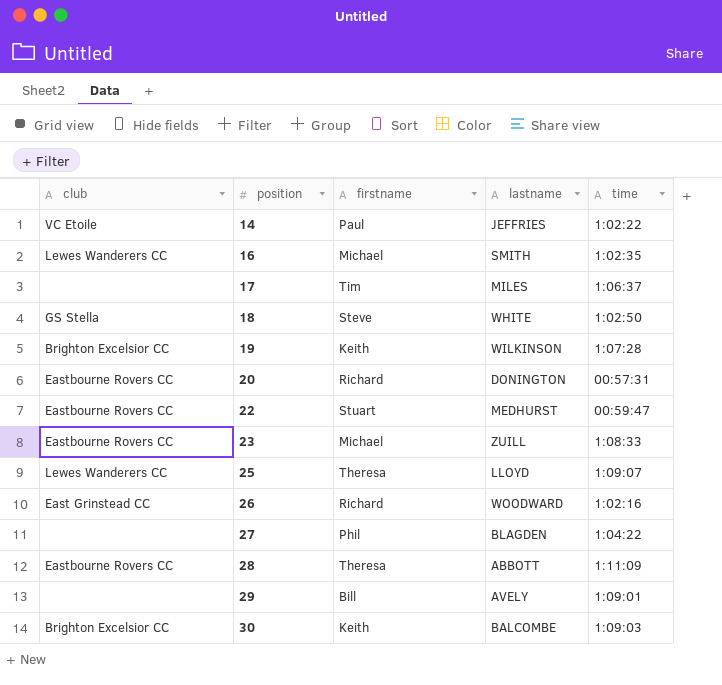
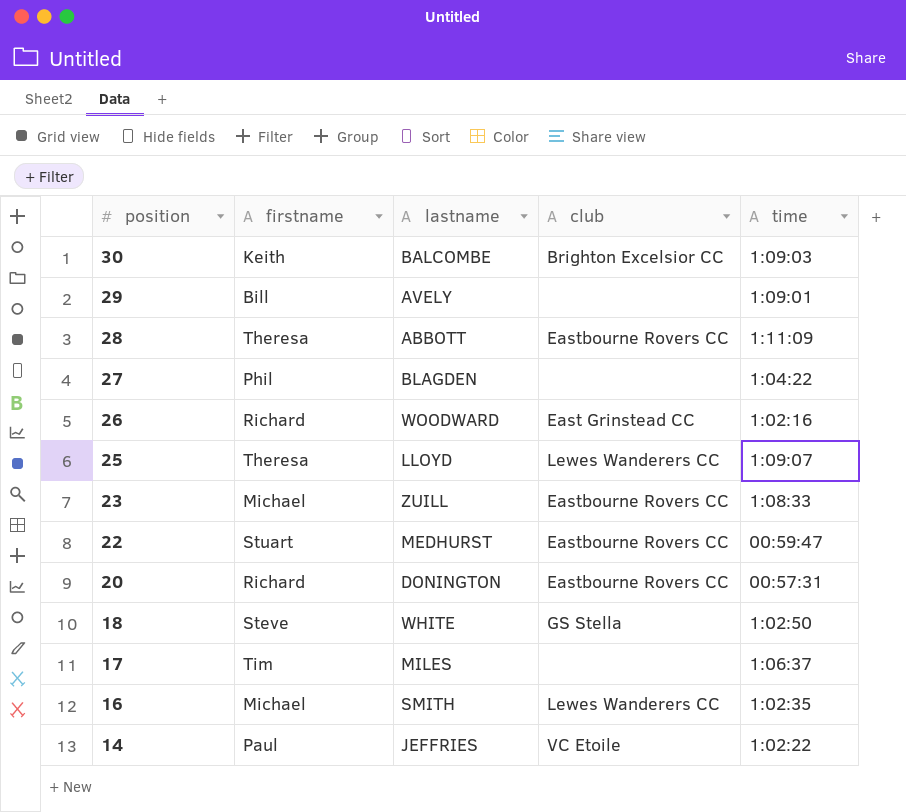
row order: position ascending -> position descending
column club | position: 1 -> 4
row 19: Brighton Excelsior CC | Keith | WILKINSON | 1:07:28 -> none

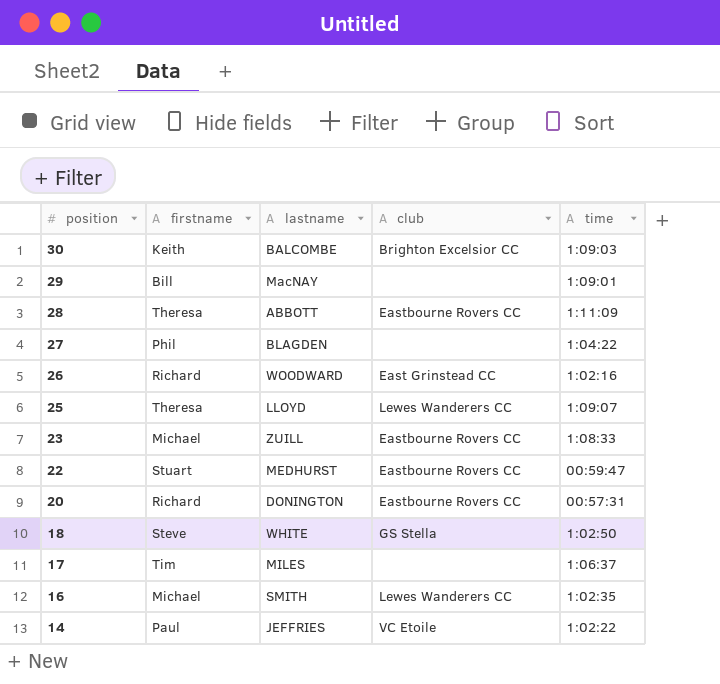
29 | lastname: AVELY -> MacNAY

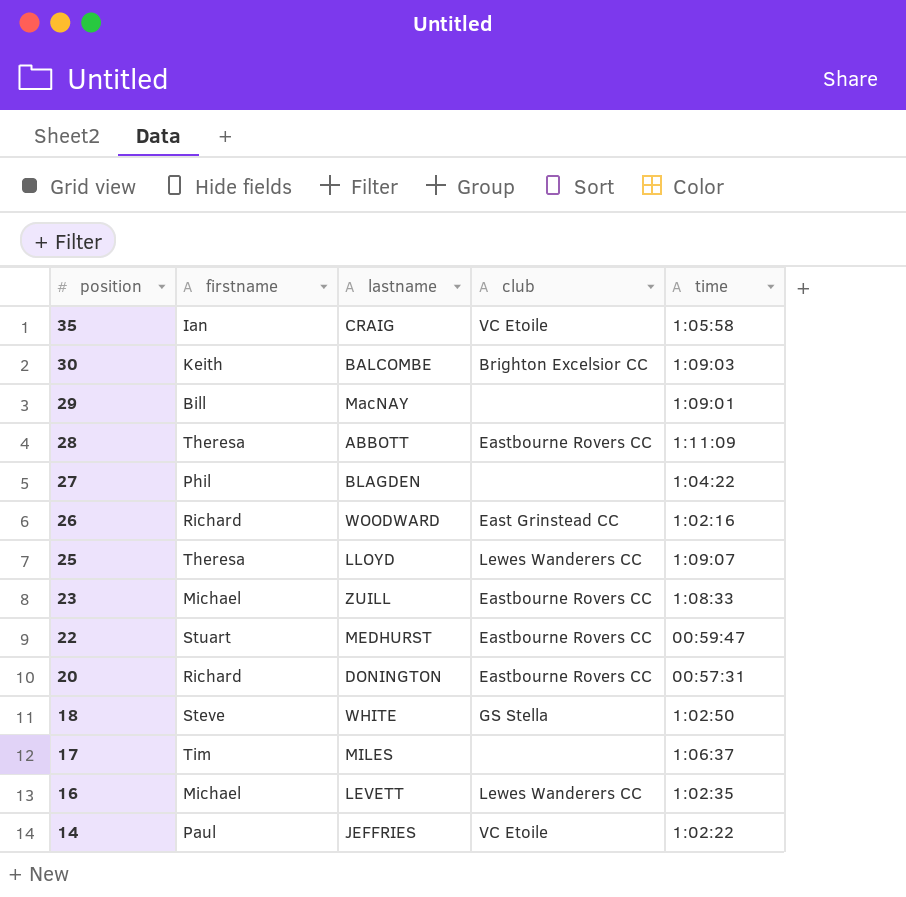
row 35: none -> Ian | CRAIG | VC Etoile | 1:05:58
16 | lastname: SMITH -> LEVETT

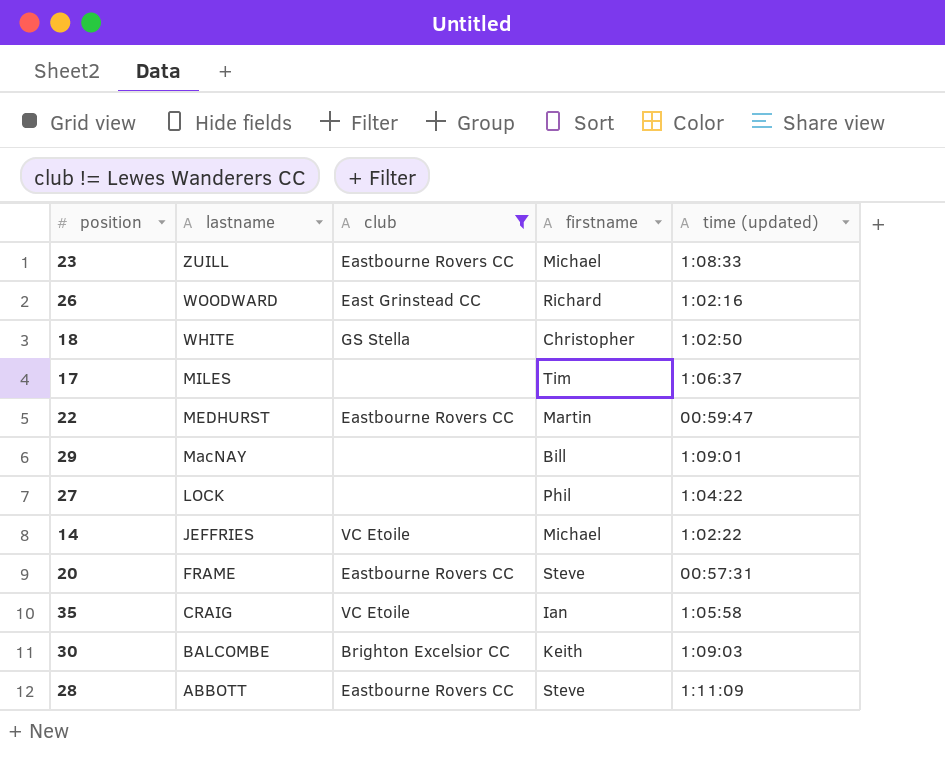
filter: none -> club != Lewes Wanderers CC
row order: position descending -> lastname descending
column firstname | position: 2 -> 4
column name: time -> time (updated)
18 | firstname: Steve -> Christopher
22 | firstname: Stuart -> Martin
27 | lastname: BLAGDEN -> LOCK
14 | firstname: Paul -> Michael
20 | lastname: DONINGTON -> FRAME
20 | firstname: Richard -> Steve
28 | firstname: Theresa -> Steve

